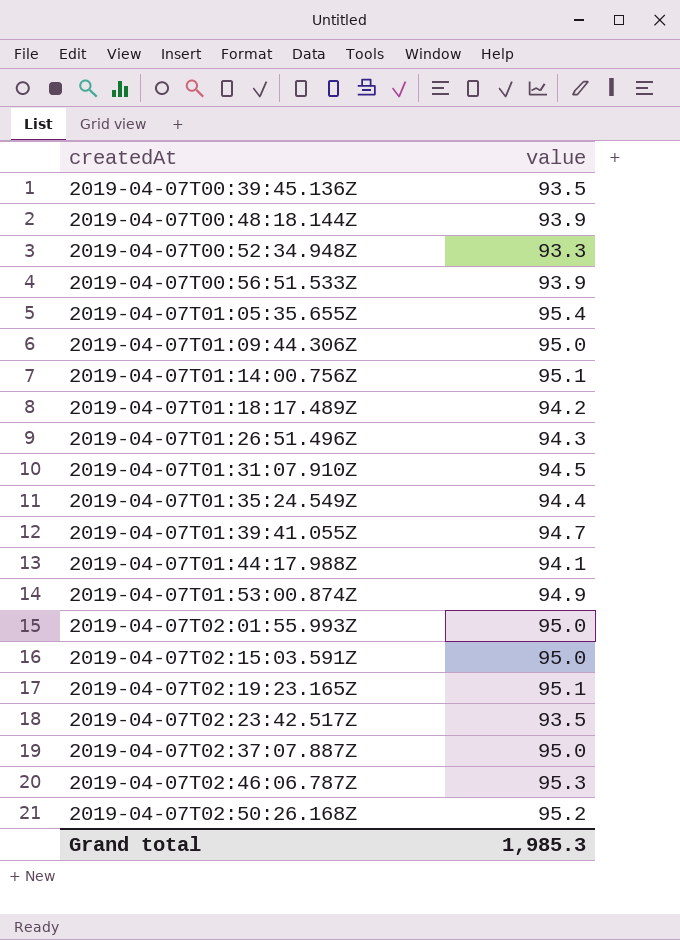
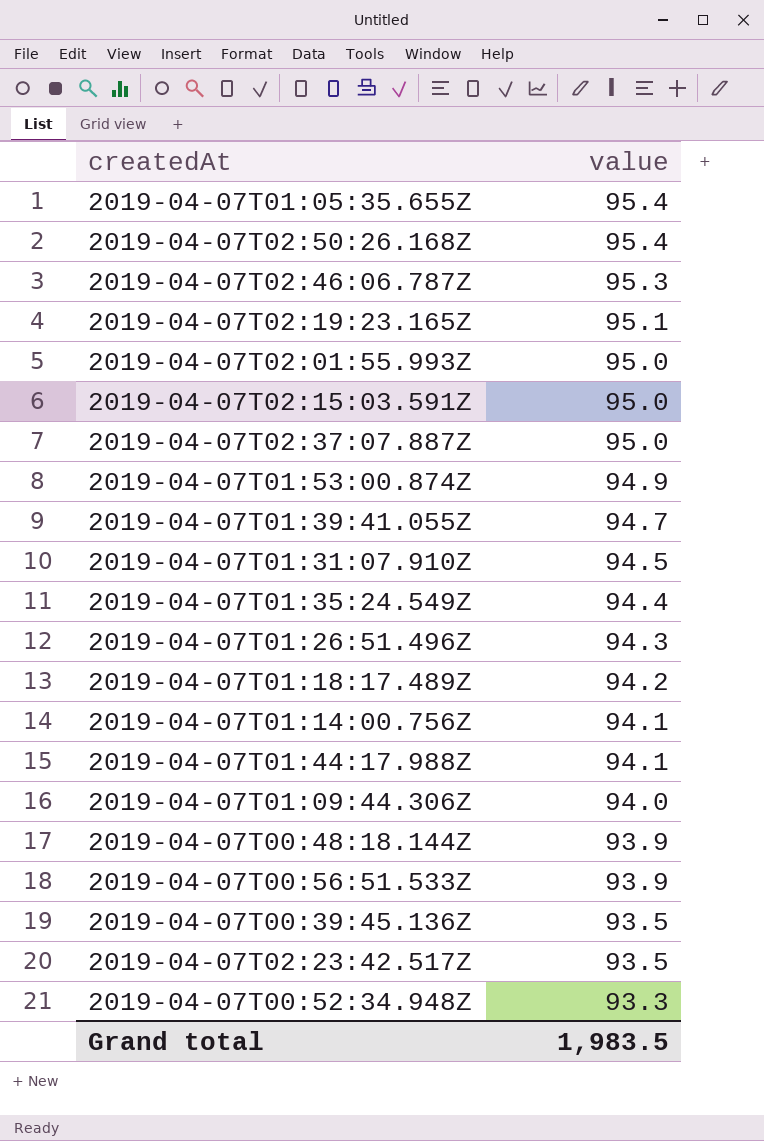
row order: createdAt ascending -> value descending
2019-04-07T02:50:26.168Z | value: 95.2 -> 95.4
2019-04-07T01:14:00.756Z | value: 95.1 -> 94.1
2019-04-07T01:09:44.306Z | value: 95.0 -> 94.0
Grand total | value: 1,985.3 -> 1,983.5

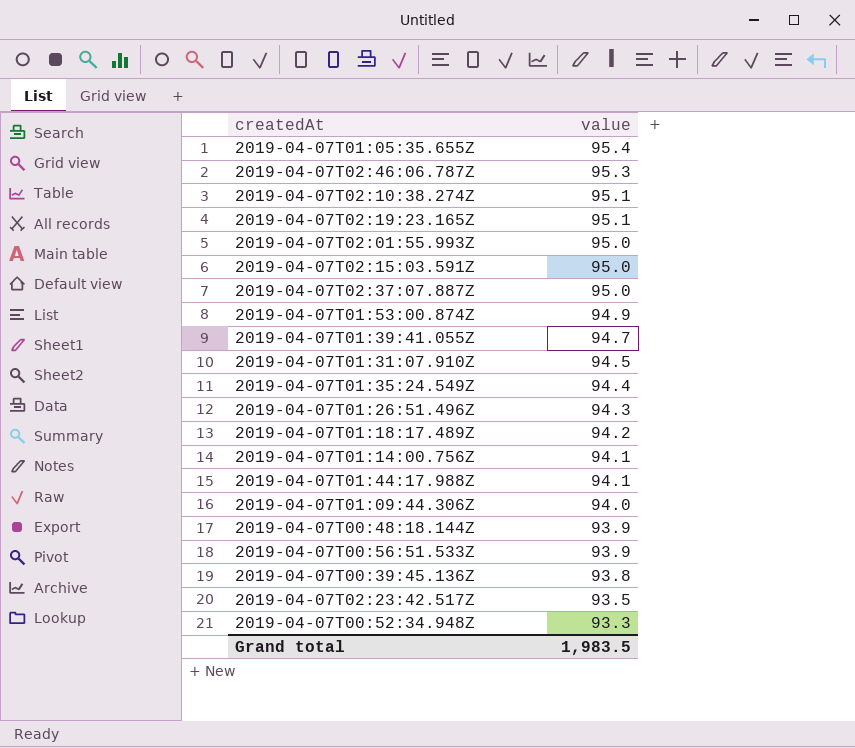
row 2019-04-07T02:50:26.168Z: 95.4 -> none
row 2019-04-07T02:10:38.274Z: none -> 95.1
2019-04-07T00:39:45.136Z | value: 93.5 -> 93.8

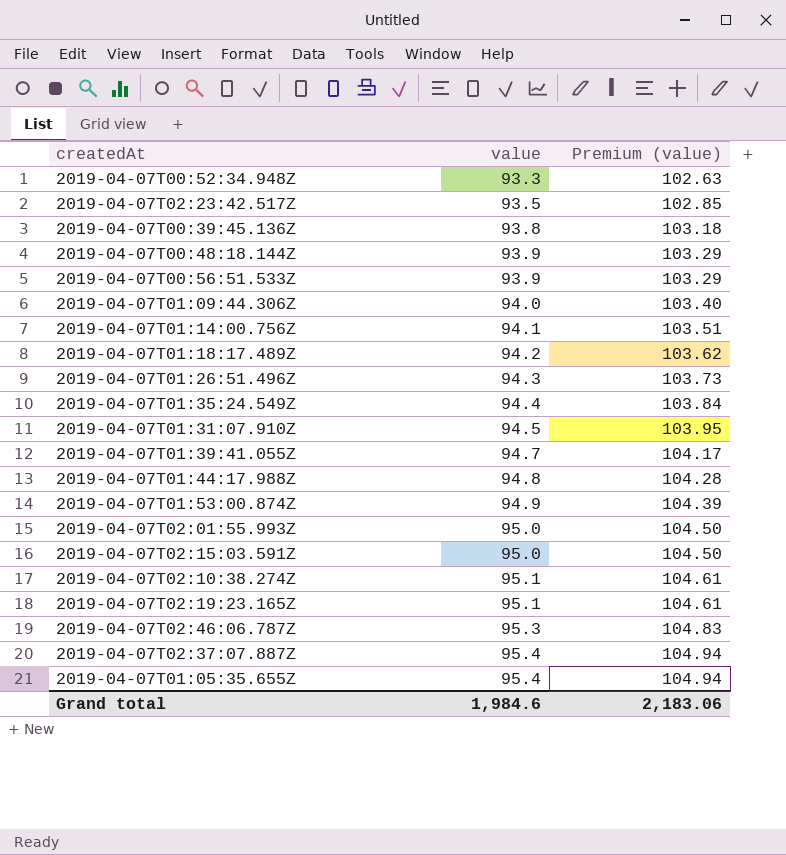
row order: value descending -> value ascending
column Premium (value) | formula: none -> [value] * 1.1
2019-04-07T01:44:17.988Z | value: 94.1 -> 94.8
2019-04-07T02:37:07.887Z | value: 95.0 -> 95.4
Grand total | value: 1,983.5 -> 1,984.6

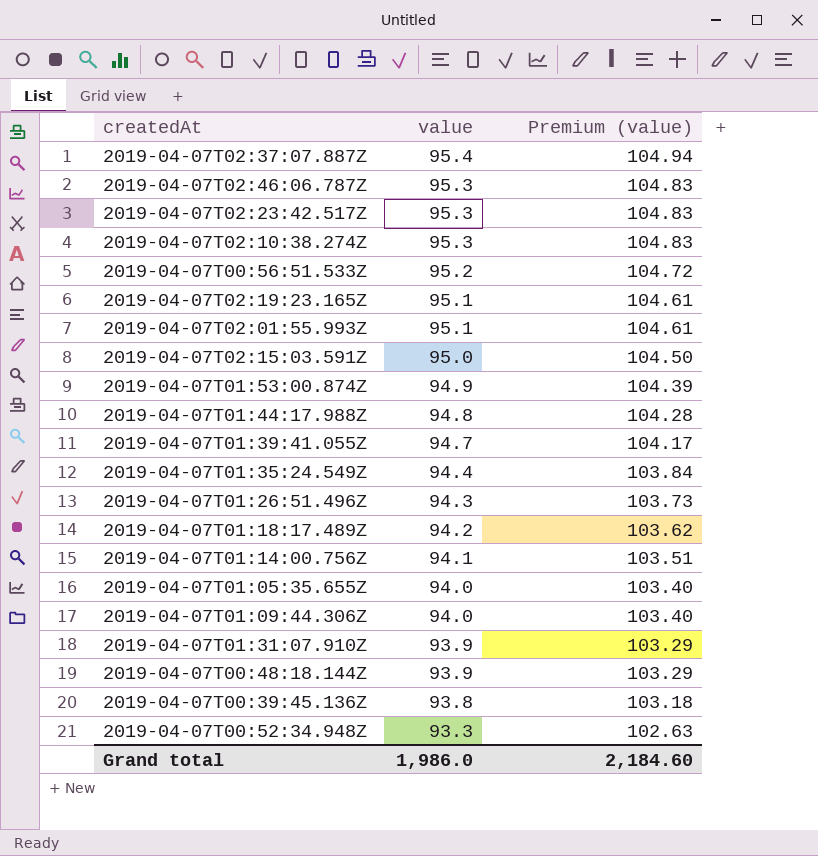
row order: value ascending -> value descending
2019-04-07T02:23:42.517Z | value: 93.5 -> 95.3
2019-04-07T02:23:42.517Z | Premium (value): 102.85 -> 104.83
2019-04-07T02:10:38.274Z | value: 95.1 -> 95.3
2019-04-07T02:10:38.274Z | Premium (value): 104.61 -> 104.83
2019-04-07T00:56:51.533Z | value: 93.9 -> 95.2
2019-04-07T00:56:51.533Z | Premium (value): 103.29 -> 104.72
2019-04-07T02:01:55.993Z | value: 95.0 -> 95.1
2019-04-07T02:01:55.993Z | Premium (value): 104.50 -> 104.61
2019-04-07T01:05:35.655Z | value: 95.4 -> 94.0
2019-04-07T01:05:35.655Z | Premium (value): 104.94 -> 103.40
2019-04-07T01:31:07.910Z | value: 94.5 -> 93.9
2019-04-07T01:31:07.910Z | Premium (value): 103.95 -> 103.29
Grand total | value: 1,984.6 -> 1,986.0
Grand total | Premium (value): 2,183.06 -> 2,184.60

